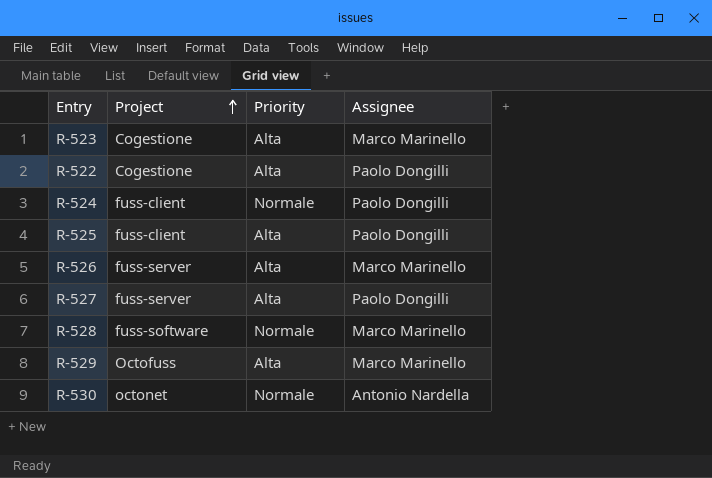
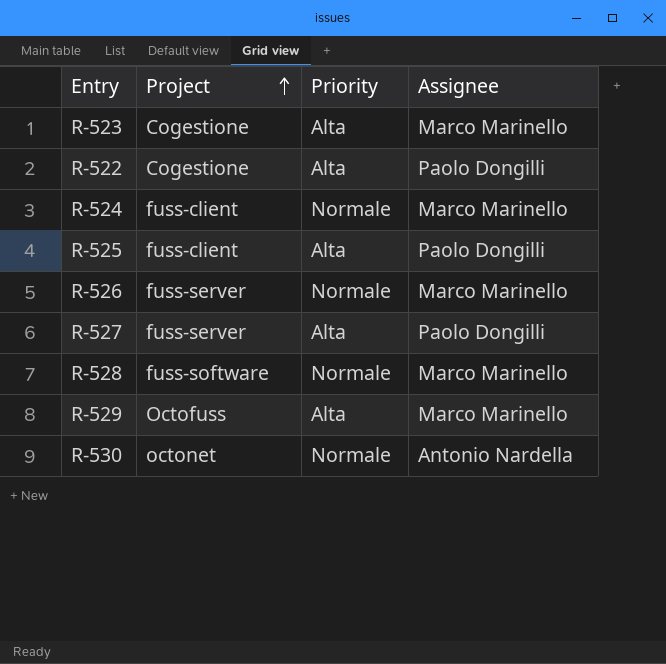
R-524 | Assignee: Paolo Dongilli -> Marco Marinello
R-526 | Priority: Alta -> Normale

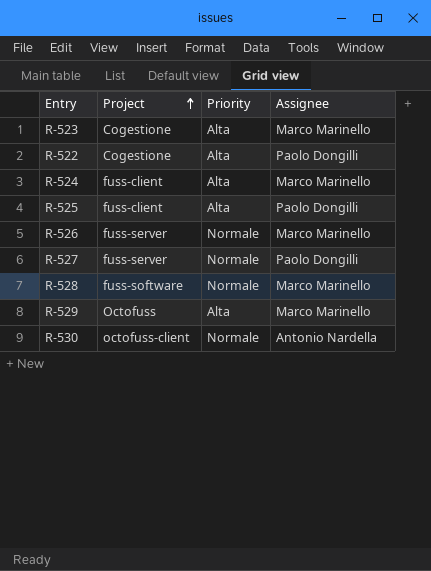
R-524 | Priority: Normale -> Alta
R-527 | Priority: Alta -> Normale
R-530 | Project: octonet -> octofuss-client

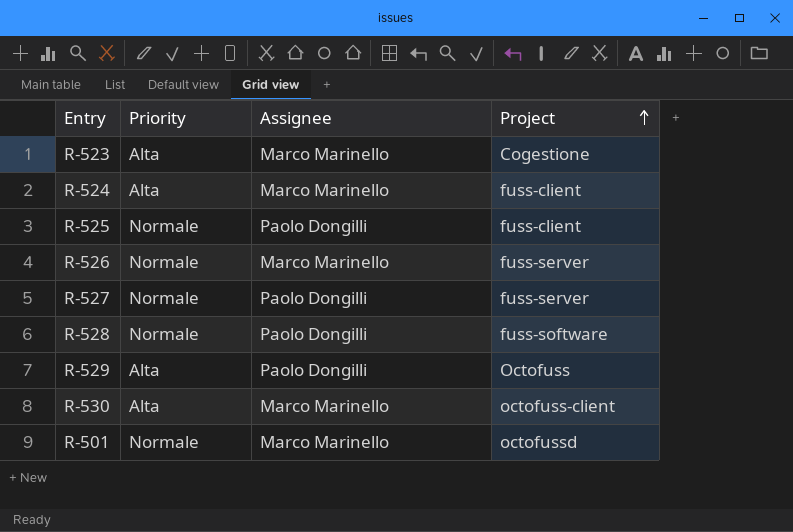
column Project | position: 2 -> 4
row R-522: Cogestione | Alta | Paolo Dongilli -> none
R-525 | Priority: Alta -> Normale
R-528 | Assignee: Marco Marinello -> Paolo Dongilli
R-529 | Assignee: Marco Marinello -> Paolo Dongilli
R-530 | Priority: Normale -> Alta
R-530 | Assignee: Antonio Nardella -> Marco Marinello
row R-501: none -> Normale | Marco Marinello | octofussd

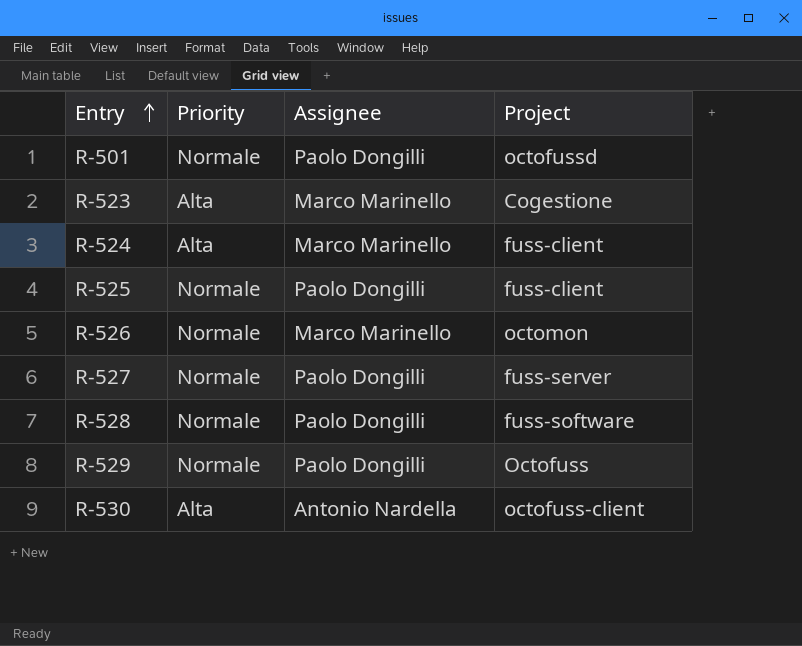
row order: Project ascending -> Entry ascending
R-501 | Assignee: Marco Marinello -> Paolo Dongilli
R-526 | Project: fuss-server -> octomon
R-529 | Priority: Alta -> Normale
R-530 | Assignee: Marco Marinello -> Antonio Nardella

